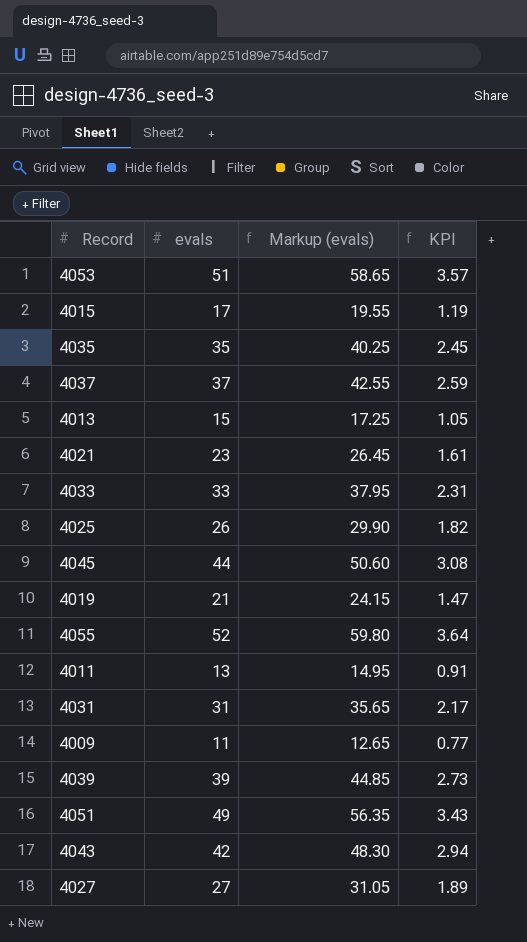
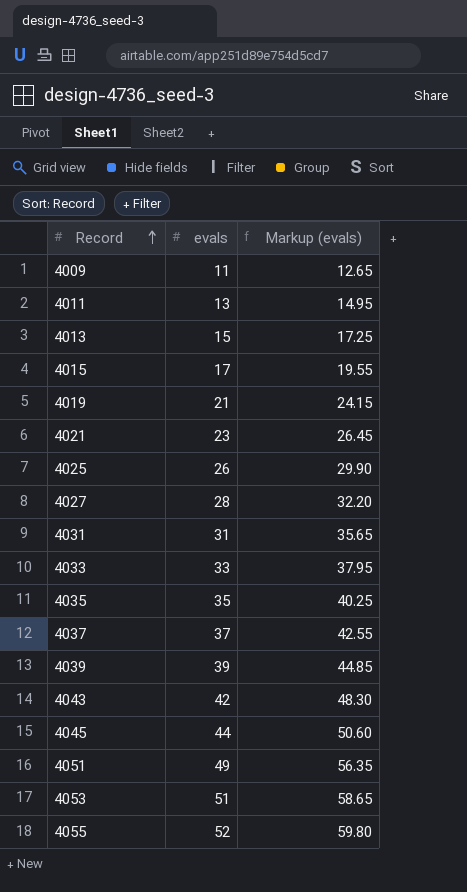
row order: none -> Record ascending
column KPI | formula: [evals] * 0.07 -> none
4027 | evals: 27 -> 28
4027 | Markup (evals): 31.05 -> 32.20

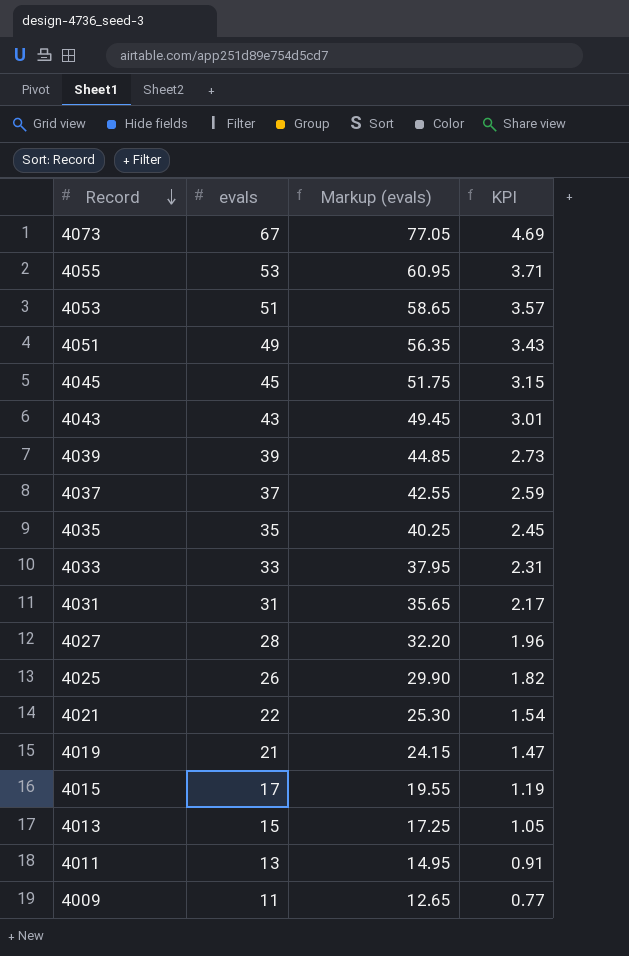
row order: Record ascending -> Record descending
column KPI | formula: none -> [evals] * 0.07
row 4073: none -> 67 | 77.05 | 4.69
4055 | evals: 52 -> 53
4055 | Markup (evals): 59.80 -> 60.95
4045 | evals: 44 -> 45
4045 | Markup (evals): 50.60 -> 51.75
4043 | evals: 42 -> 43
4043 | Markup (evals): 48.30 -> 49.45
4021 | evals: 23 -> 22
4021 | Markup (evals): 26.45 -> 25.30

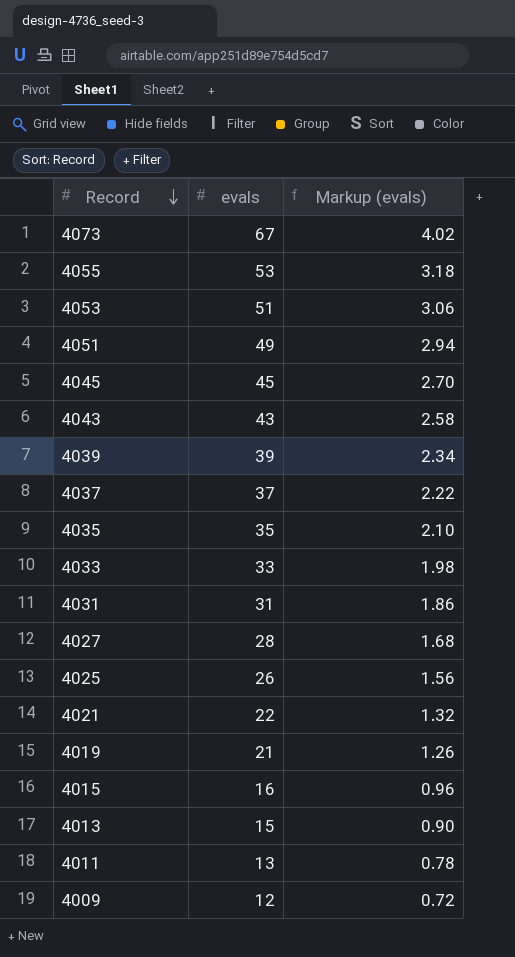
column KPI | formula: [evals] * 0.07 -> none
column Markup (evals) | formula: [evals] * 1.15 -> [evals] * 0.06
4015 | evals: 17 -> 16
4009 | evals: 11 -> 12

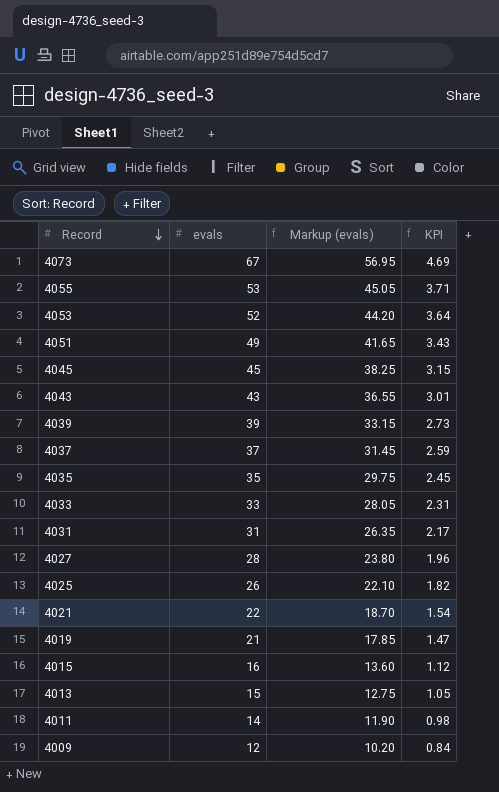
column Markup (evals) | formula: [evals] * 0.06 -> [evals] * 0.85
column KPI | formula: none -> [evals] * 0.07
4053 | evals: 51 -> 52
4011 | evals: 13 -> 14

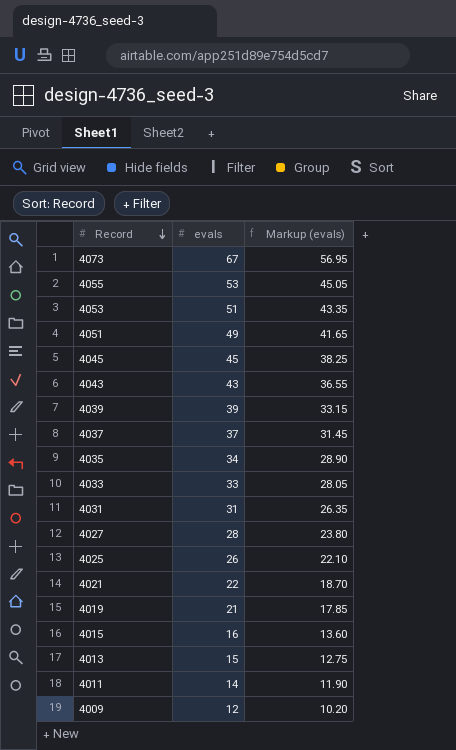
column KPI | formula: [evals] * 0.07 -> none
4053 | evals: 52 -> 51
4053 | Markup (evals): 44.20 -> 43.35
4035 | evals: 35 -> 34
4035 | Markup (evals): 29.75 -> 28.90

